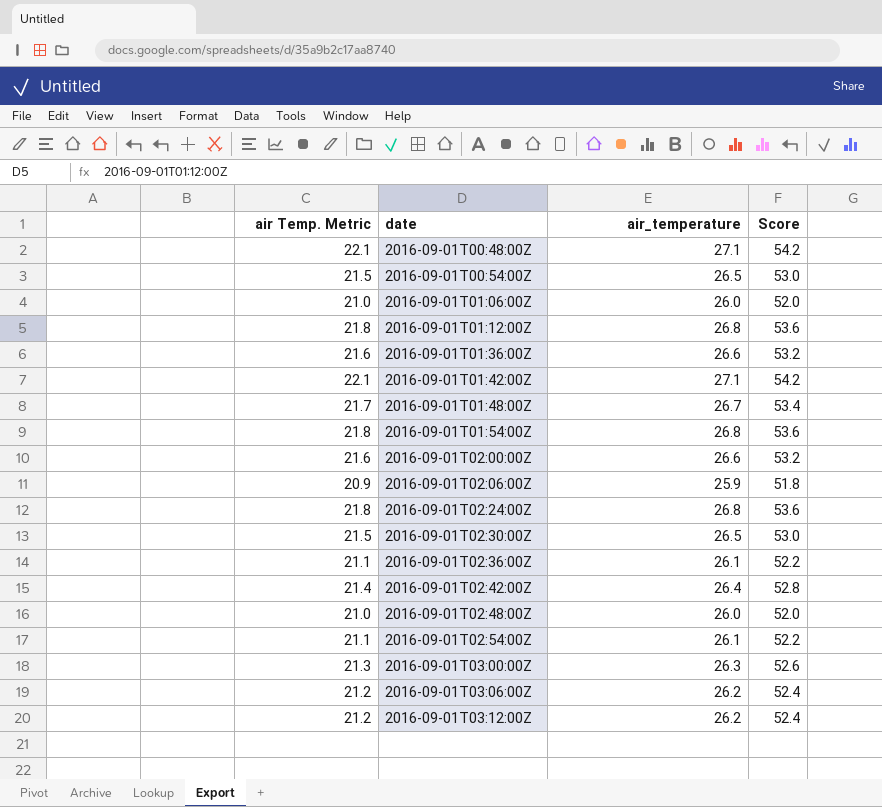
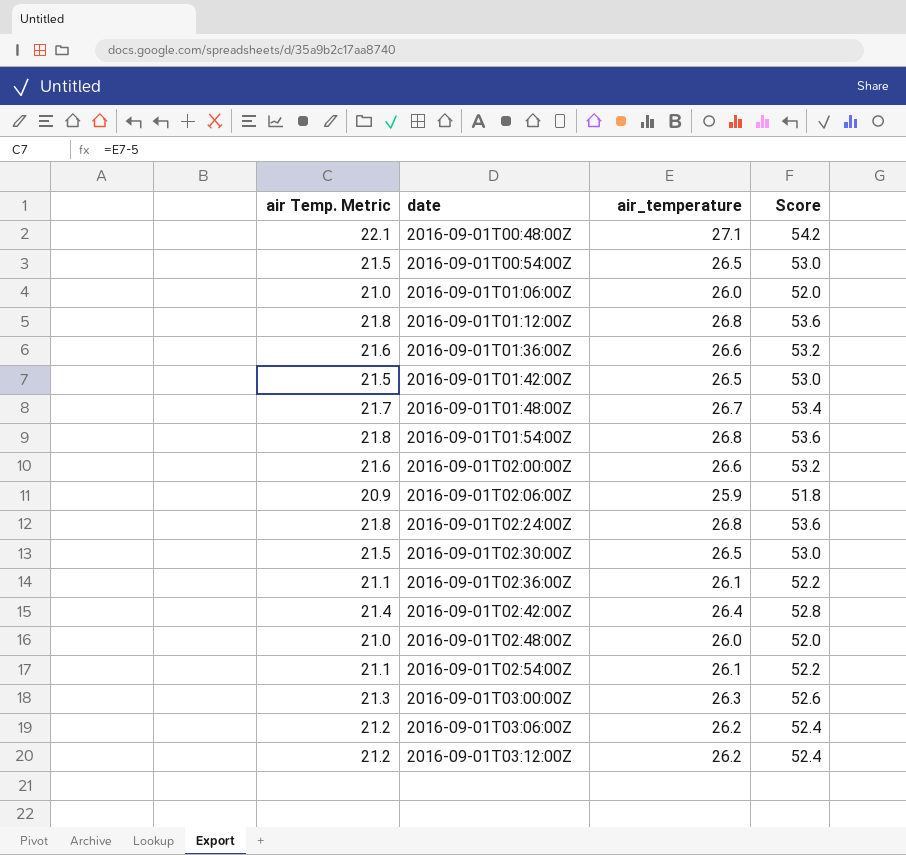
2016-09-01T01:42:00Z | air Temp. Metric: 22.1 -> 21.5
2016-09-01T01:42:00Z | air_temperature: 27.1 -> 26.5
2016-09-01T01:42:00Z | Score: 54.2 -> 53.0

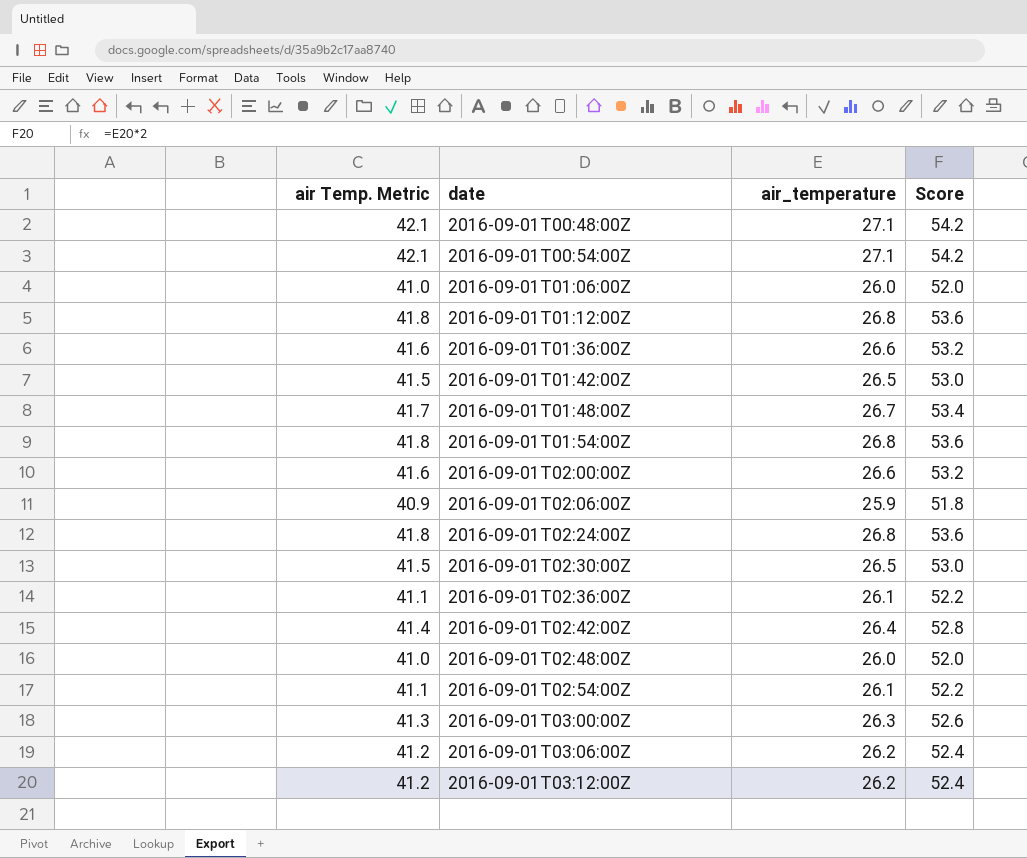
column air Temp. Metric | formula: [air_temperature] - 5 -> [air_temperature] + 15
2016-09-01T00:54:00Z | air_temperature: 26.5 -> 27.1
2016-09-01T00:54:00Z | Score: 53.0 -> 54.2

